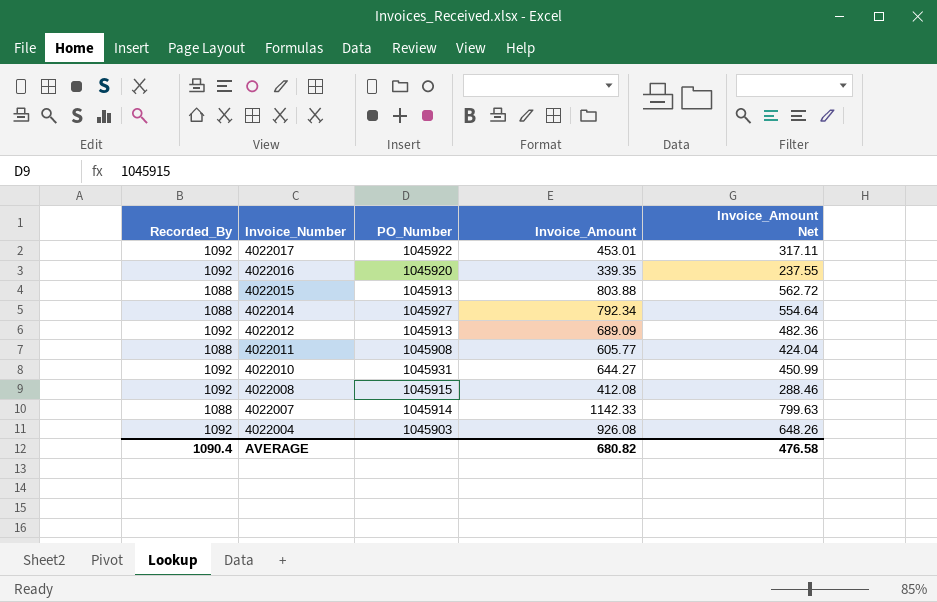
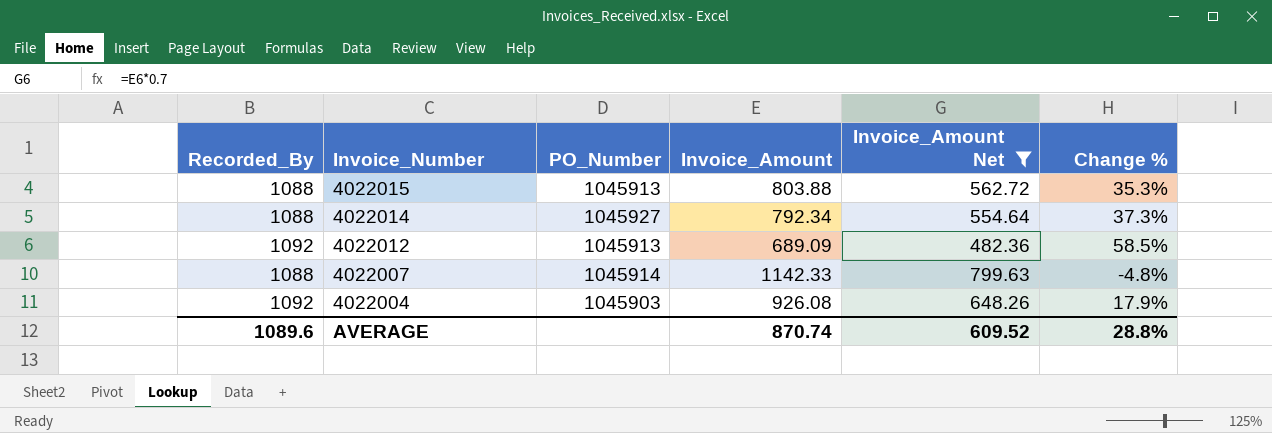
filter: none -> Invoice_Amount Net >= 482.36
column Change % | formula: none -> ([Recorded_By] - [Invoice_Amount]) / [Invoice_Amount]
AVERAGE | Recorded_By: 1090.4 -> 1089.6
AVERAGE | Invoice_Amount: 680.82 -> 870.74
AVERAGE | Invoice_Amount Net: 476.58 -> 609.52

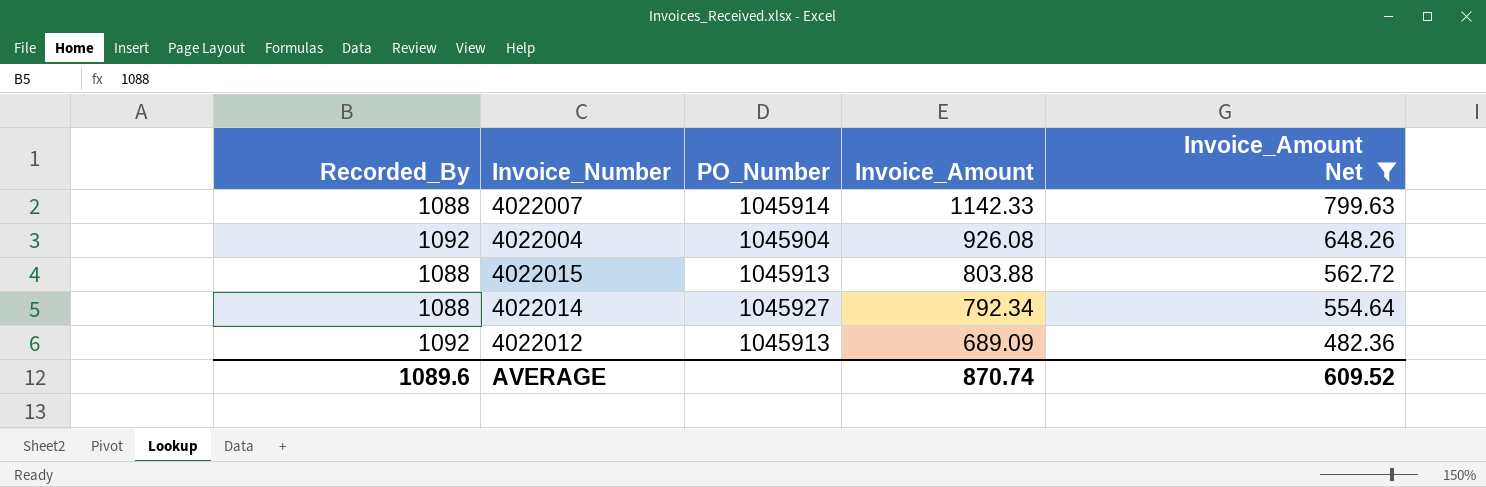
row order: Invoice_Number descending -> Invoice_Amount descending
column Change % | formula: ([Recorded_By] - [Invoice_Amount]) / [Invoice_Amount] -> none
4022004 | PO_Number: 1045903 -> 1045904

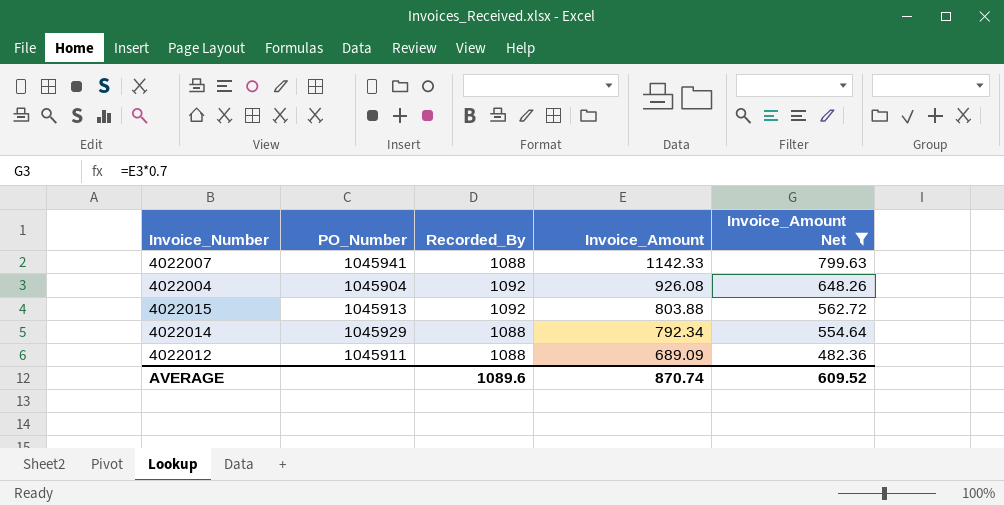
column Recorded_By | position: 1 -> 3
4022007 | PO_Number: 1045914 -> 1045941
4022015 | Recorded_By: 1088 -> 1092
4022014 | PO_Number: 1045927 -> 1045929
4022012 | PO_Number: 1045913 -> 1045911
4022012 | Recorded_By: 1092 -> 1088

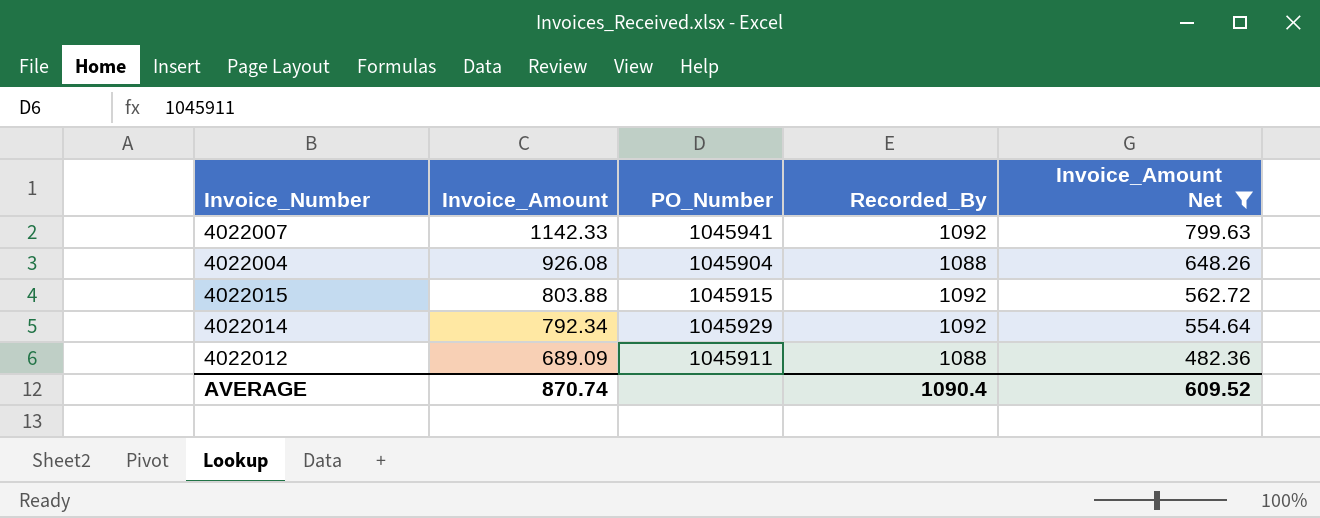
column Invoice_Amount | position: 4 -> 2
4022007 | Recorded_By: 1088 -> 1092
4022004 | Recorded_By: 1092 -> 1088
4022015 | PO_Number: 1045913 -> 1045915
4022014 | Recorded_By: 1088 -> 1092
AVERAGE | Recorded_By: 1089.6 -> 1090.4

